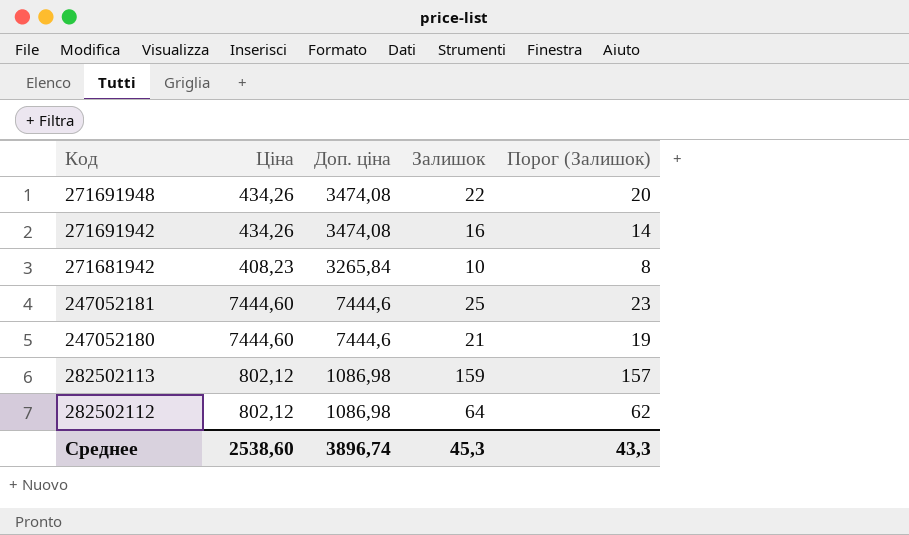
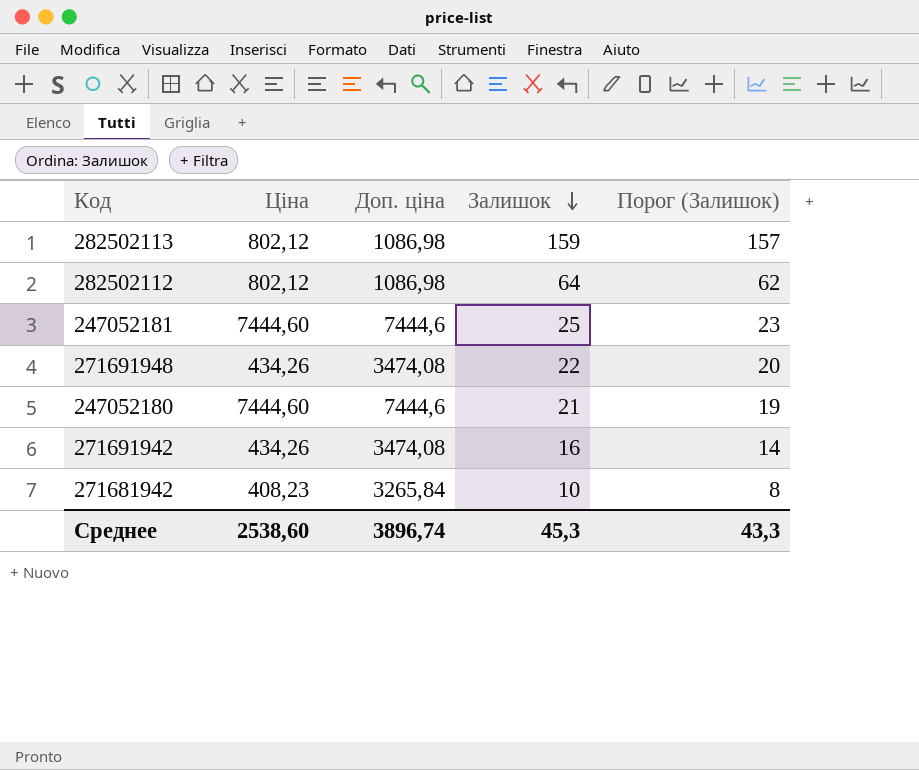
row order: none -> Залишок descending

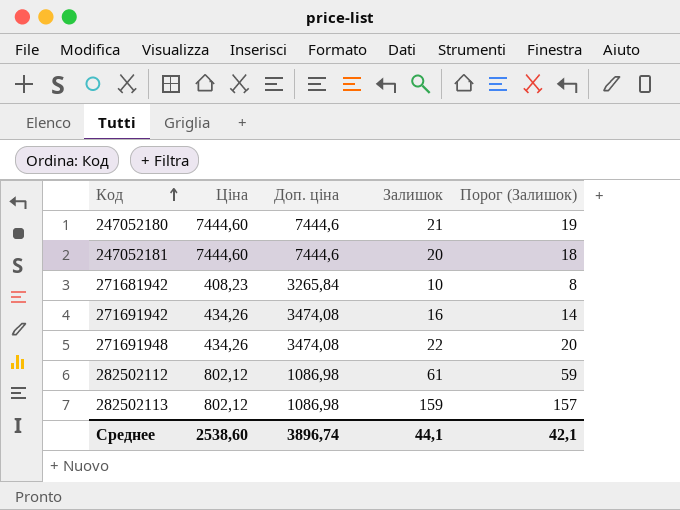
row order: Залишок descending -> Код ascending
247052181 | Залишок: 25 -> 20
247052181 | Порог (Залишок): 23 -> 18
282502112 | Залишок: 64 -> 61
282502112 | Порог (Залишок): 62 -> 59
Среднее | Залишок: 45,3 -> 44,1
Среднее | Порог (Залишок): 43,3 -> 42,1

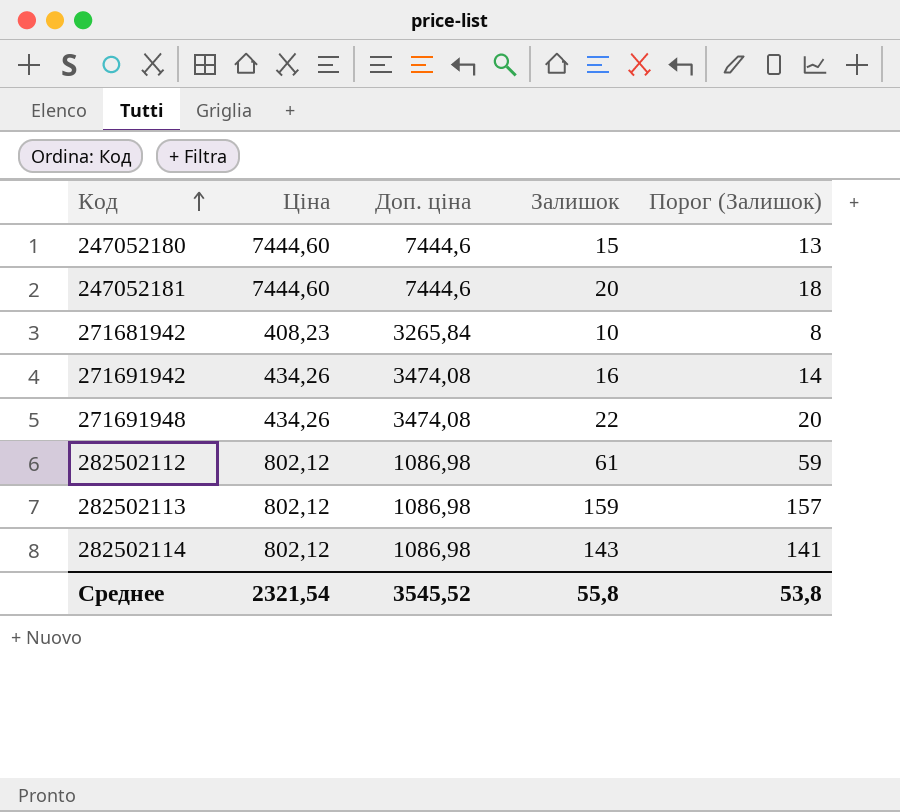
247052180 | Залишок: 21 -> 15
247052180 | Порог (Залишок): 19 -> 13
row 282502114: none -> 802,12 | 1086,98 | 143 | 141
Среднее | Ціна: 2538,60 -> 2321,54
Среднее | Доп. ціна: 3896,74 -> 3545,52
Среднее | Залишок: 44,1 -> 55,8
Среднее | Порог (Залишок): 42,1 -> 53,8

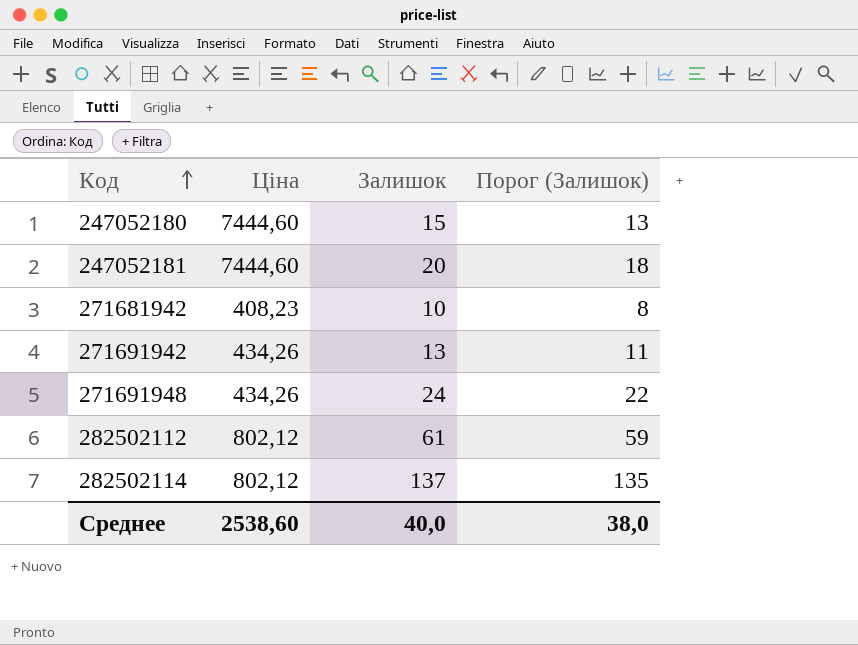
column Доп. ціна | position: 3 -> none
row 282502113: 802,12 | 1086,98 | 159 | 157 -> none
271691942 | Залишок: 16 -> 13
271691942 | Порог (Залишок): 14 -> 11
271691948 | Залишок: 22 -> 24
271691948 | Порог (Залишок): 20 -> 22
282502114 | Залишок: 143 -> 137
282502114 | Порог (Залишок): 141 -> 135
Среднее | Ціна: 2321,54 -> 2538,60
Среднее | Залишок: 55,8 -> 40,0
Среднее | Порог (Залишок): 53,8 -> 38,0

